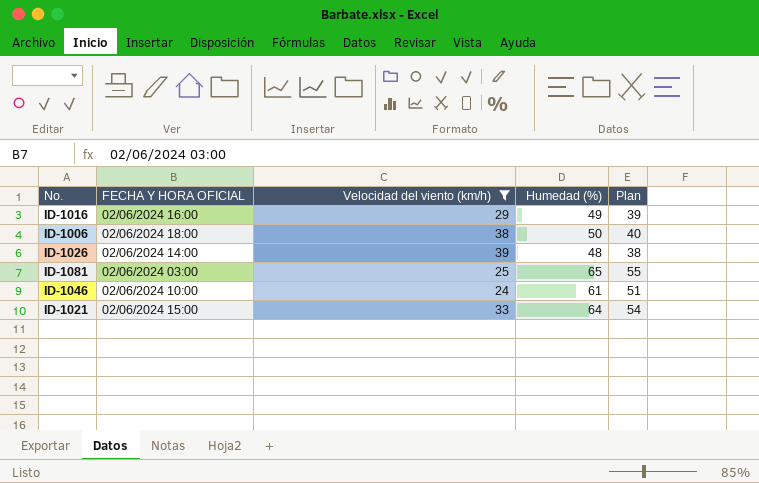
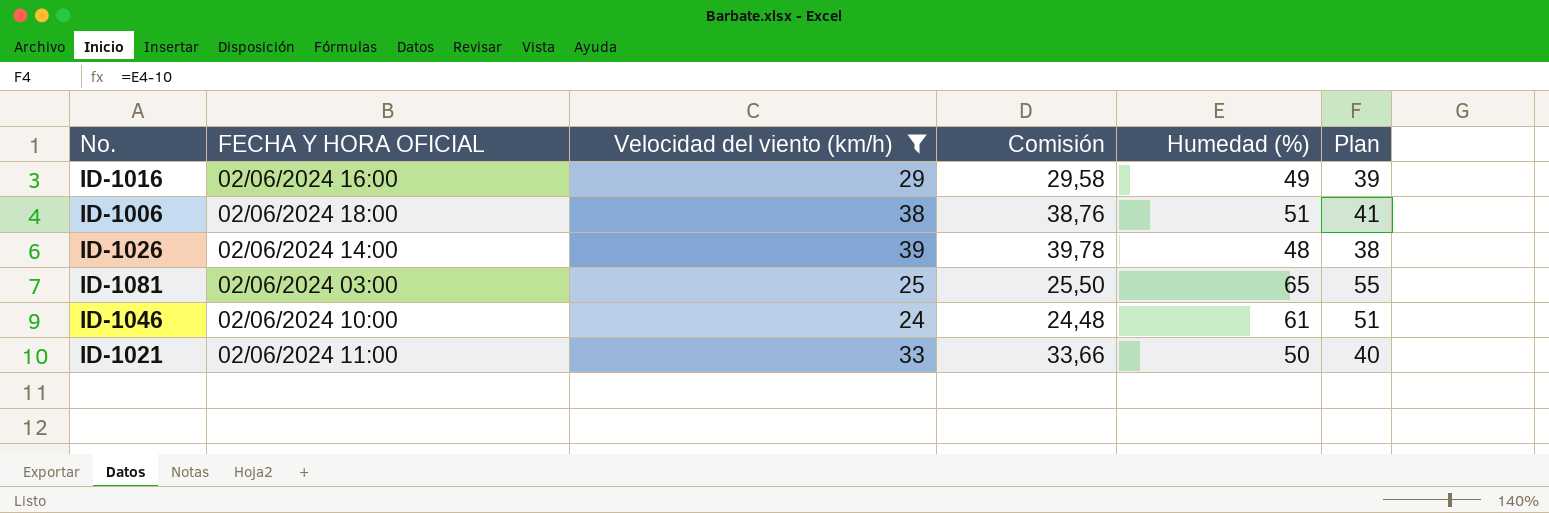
column Comisión | formula: none -> [Velocidad del viento (km/h)] * 1,02
ID-1006 | Humedad (%): 50 -> 51
ID-1006 | Plan: 40 -> 41
ID-1021 | FECHA Y HORA OFICIAL: 02/06/2024 15:00 -> 02/06/2024 11:00
ID-1021 | Humedad (%): 64 -> 50
ID-1021 | Plan: 54 -> 40

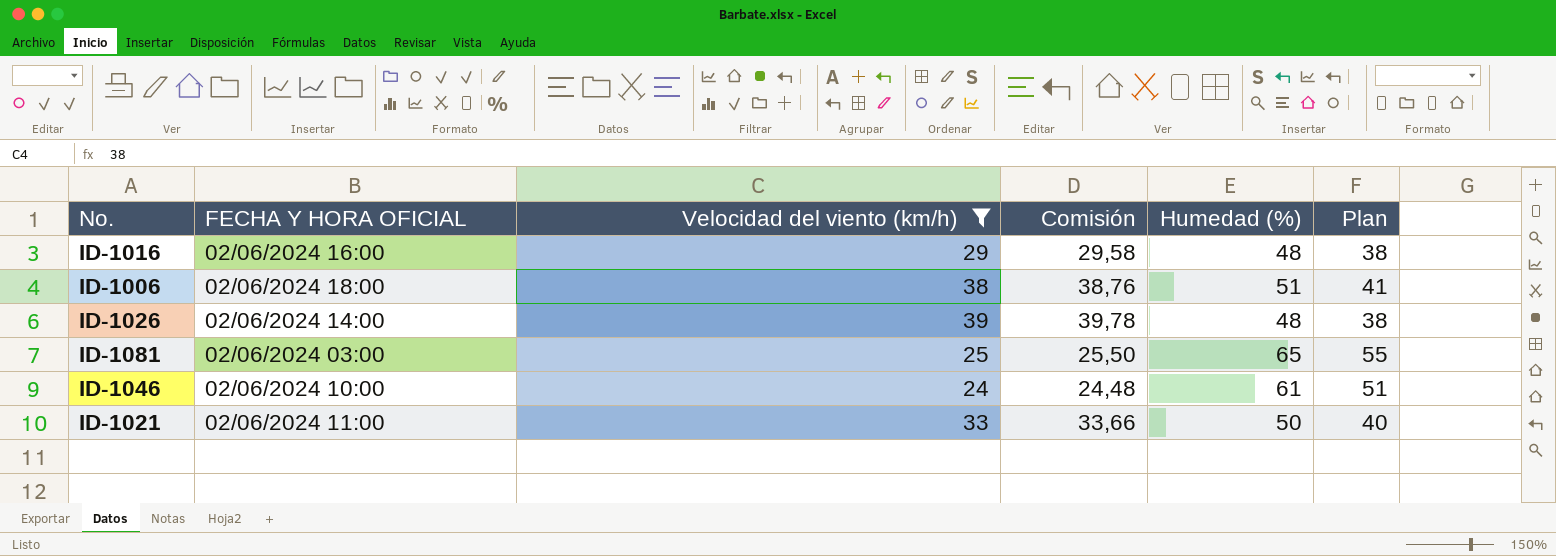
ID-1016 | Humedad (%): 49 -> 48
ID-1016 | Plan: 39 -> 38

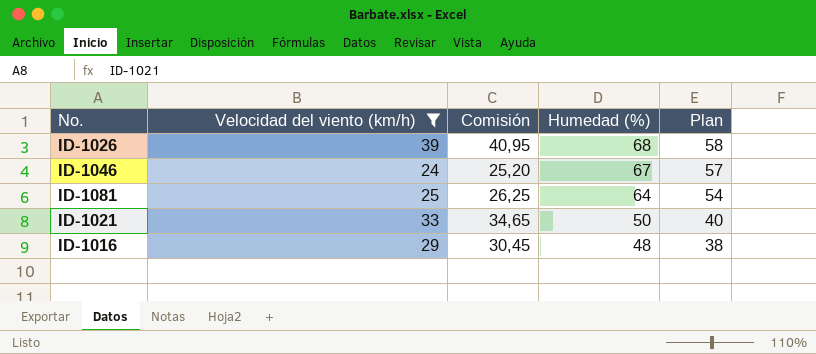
row order: none -> Humedad (%) descending
column FECHA Y HORA OFICIAL | position: 2 -> none
column Comisión | formula: [Velocidad del viento (km/h)] * 1,02 -> [Velocidad del viento (km/h)] * 1,05
row ID-1006: 02/06/2024 18:00 | 38 | 38,76 | 51 | 41 -> none
ID-1026 | Humedad (%): 48 -> 68
ID-1026 | Plan: 38 -> 58
ID-1046 | Humedad (%): 61 -> 67
ID-1046 | Plan: 51 -> 57
ID-1081 | Humedad (%): 65 -> 64
ID-1081 | Plan: 55 -> 54

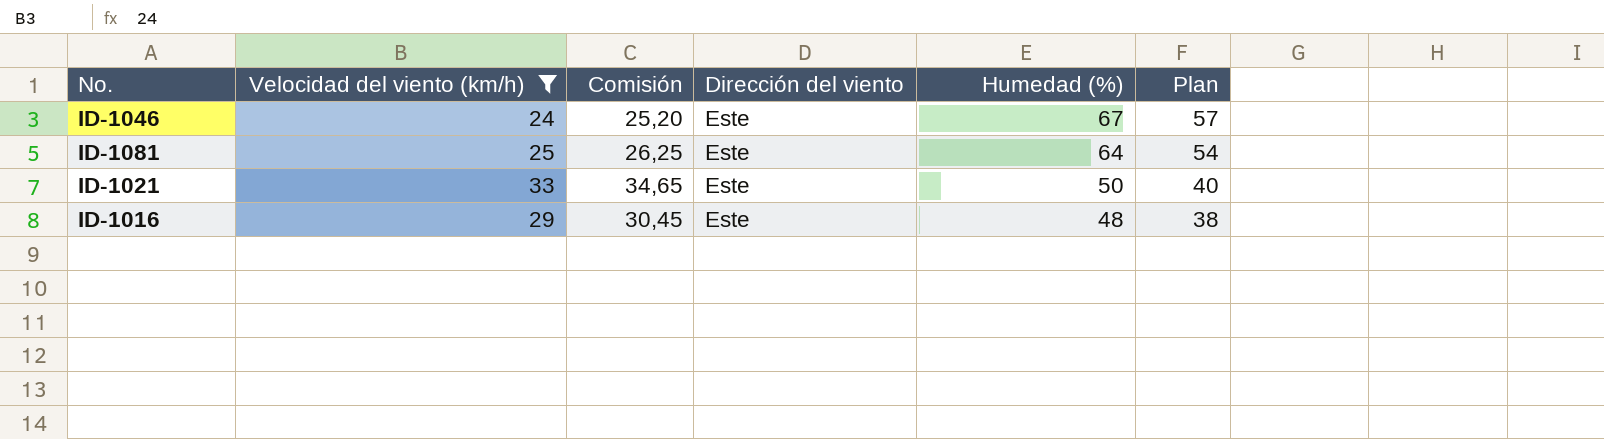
column Dirección del viento | position: none -> 4
row ID-1026: 39 | 40,95 | 68 | 58 -> none

